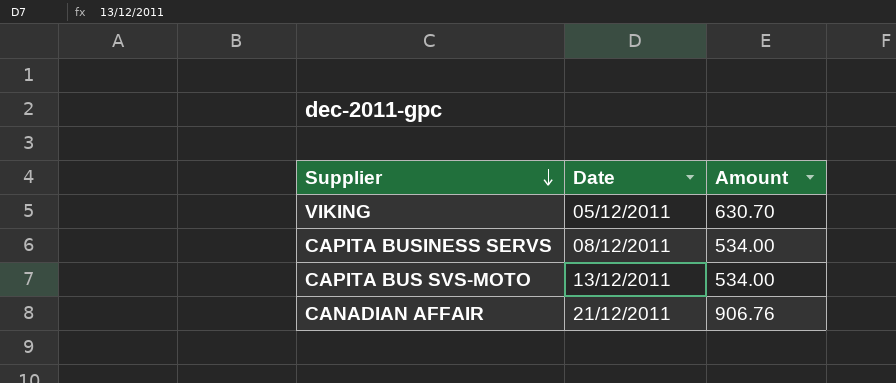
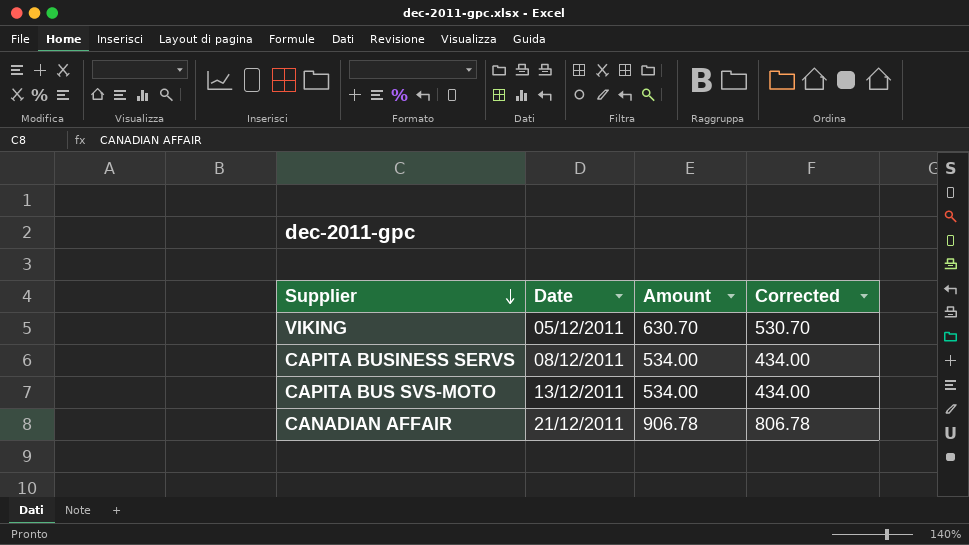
column Corrected | formula: none -> [Amount] - 100
CANADIAN AFFAIR | Amount: 906.76 -> 906.78

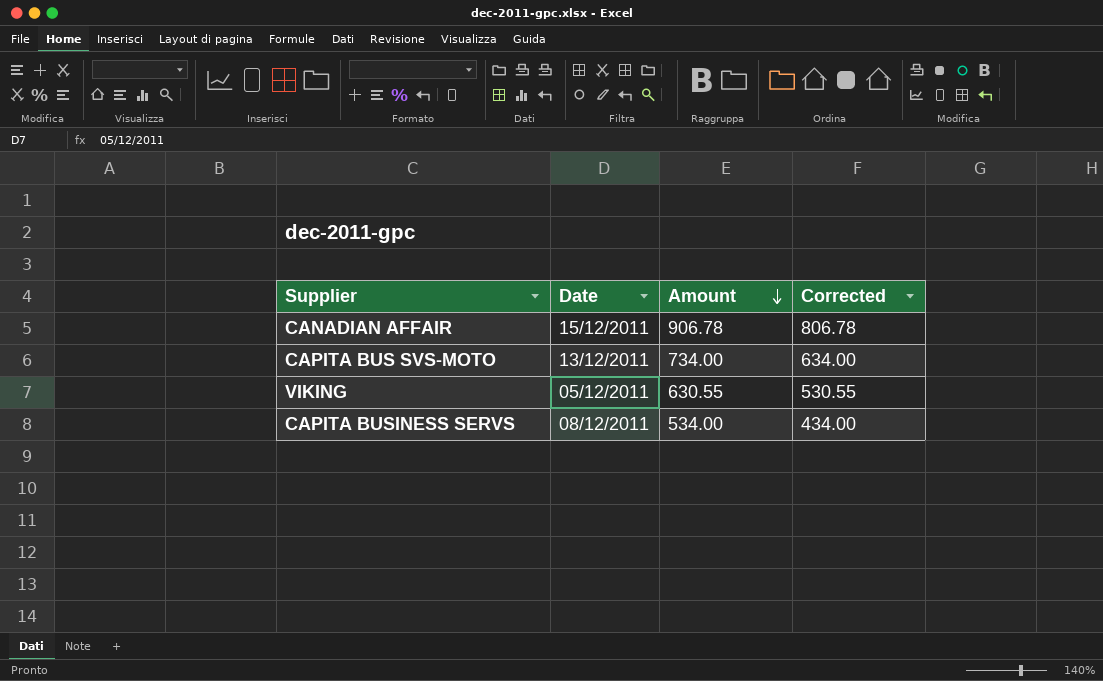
row order: Supplier descending -> Amount descending
CANADIAN AFFAIR | Date: 21/12/2011 -> 15/12/2011
CAPITA BUS SVS-MOTO | Amount: 534.00 -> 734.00
CAPITA BUS SVS-MOTO | Corrected: 434.00 -> 634.00
VIKING | Amount: 630.70 -> 630.55
VIKING | Corrected: 530.70 -> 530.55

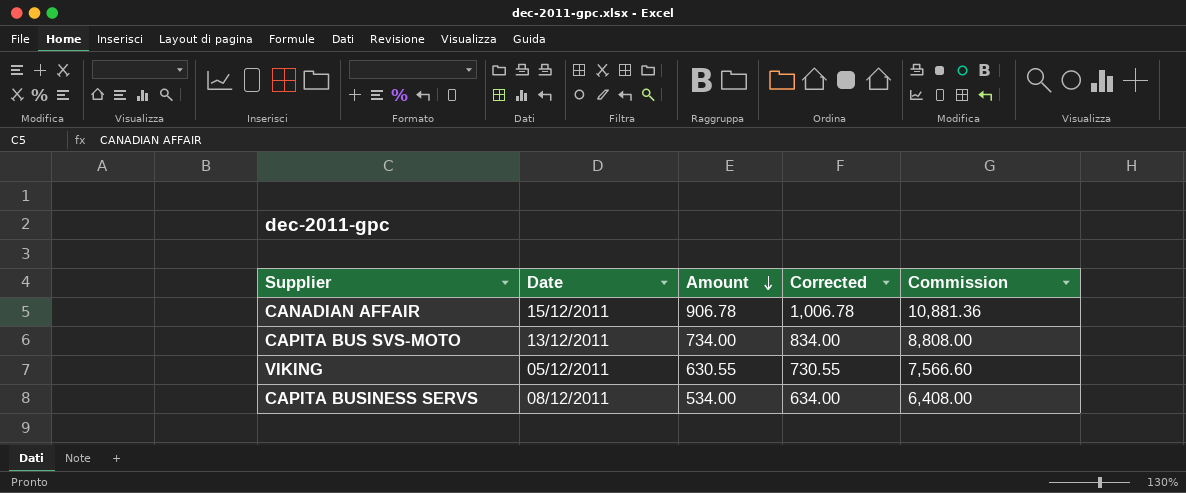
column Corrected | formula: [Amount] - 100 -> [Amount] + 100
column Commission | formula: none -> [Amount] * 12

